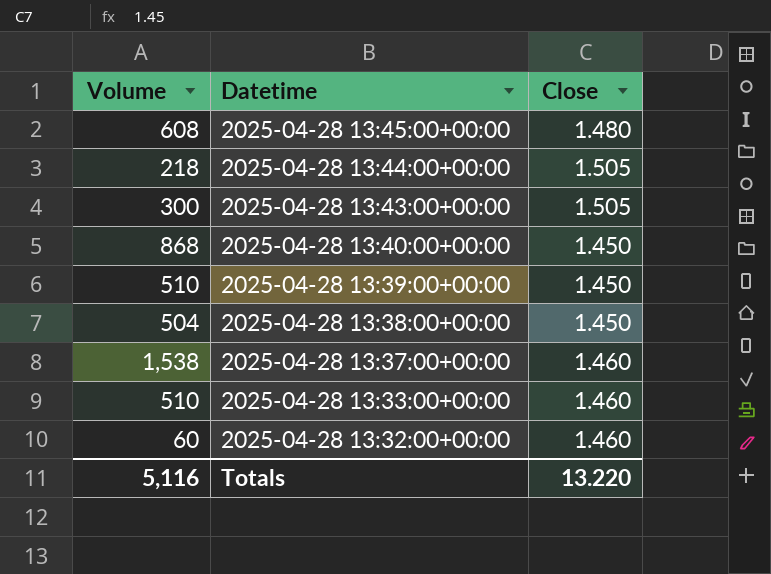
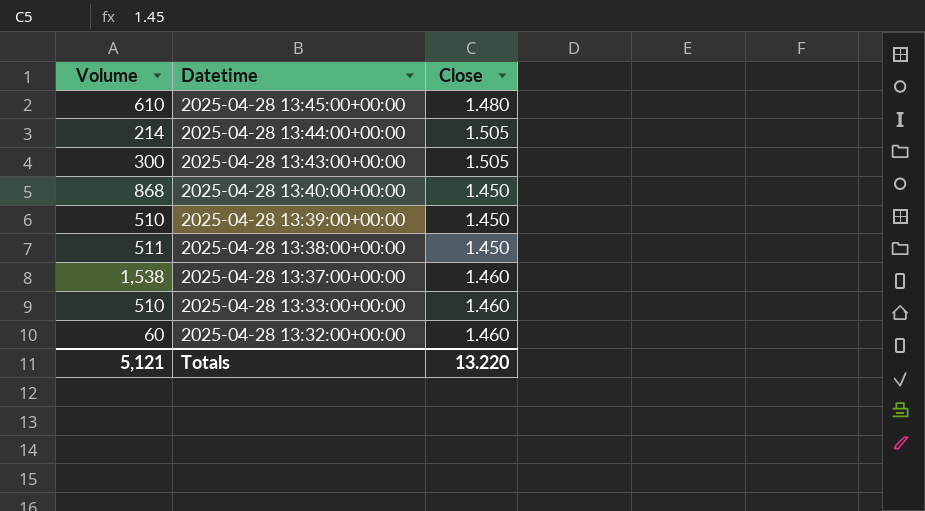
2025-04-28 13:45:00+00:00 | Volume: 608 -> 610
2025-04-28 13:44:00+00:00 | Volume: 218 -> 214
2025-04-28 13:38:00+00:00 | Volume: 504 -> 511
Totals | Volume: 5,116 -> 5,121

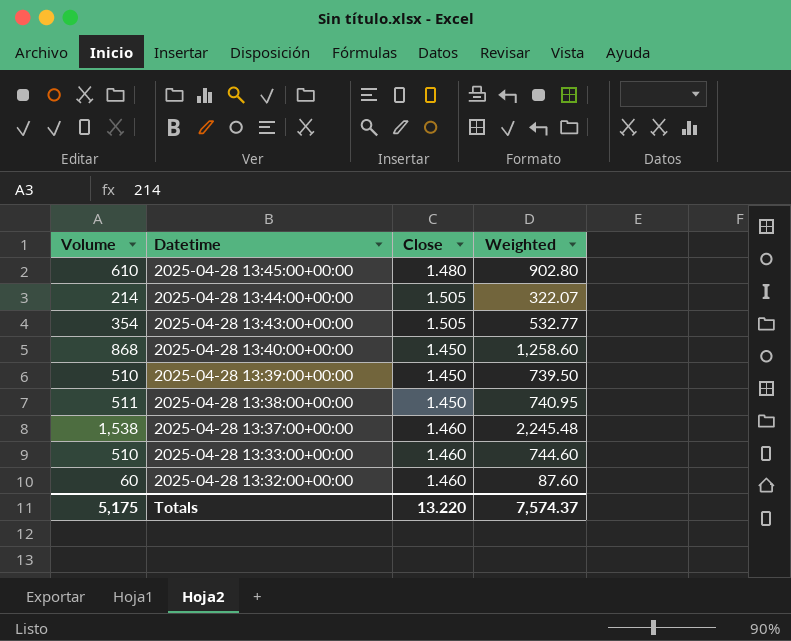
column Weighted | formula: none -> [Volume] * [Close]
2025-04-28 13:43:00+00:00 | Volume: 300 -> 354
Totals | Volume: 5,121 -> 5,175

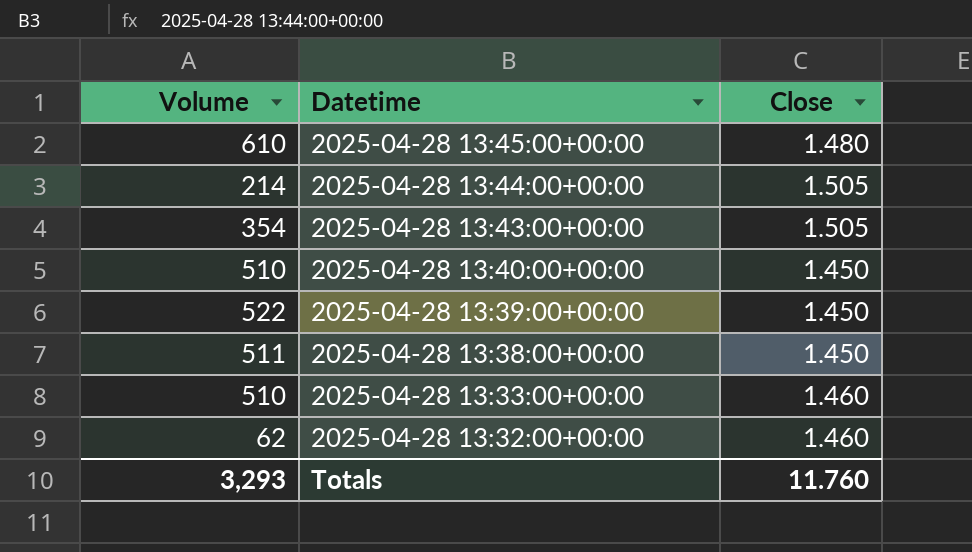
column Weighted | formula: [Volume] * [Close] -> none
row 2025-04-28 13:37:00+00:00: 1,538 | 1.460 | 2,245.48 -> none
2025-04-28 13:40:00+00:00 | Volume: 868 -> 510
2025-04-28 13:39:00+00:00 | Volume: 510 -> 522
2025-04-28 13:32:00+00:00 | Volume: 60 -> 62
Totals | Volume: 5,175 -> 3,293
Totals | Close: 13.220 -> 11.760

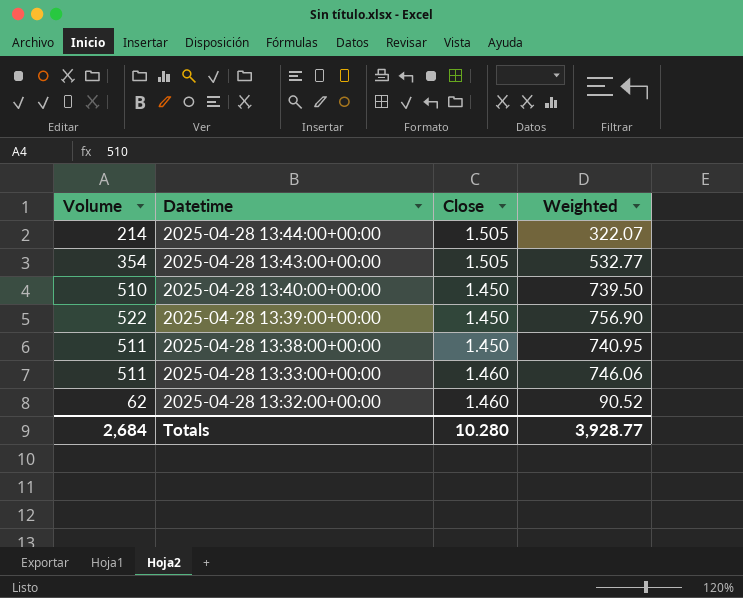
column Weighted | formula: none -> [Volume] * [Close]
row 2025-04-28 13:45:00+00:00: 610 | 1.480 -> none
2025-04-28 13:33:00+00:00 | Volume: 510 -> 511
Totals | Volume: 3,293 -> 2,684
Totals | Close: 11.760 -> 10.280

